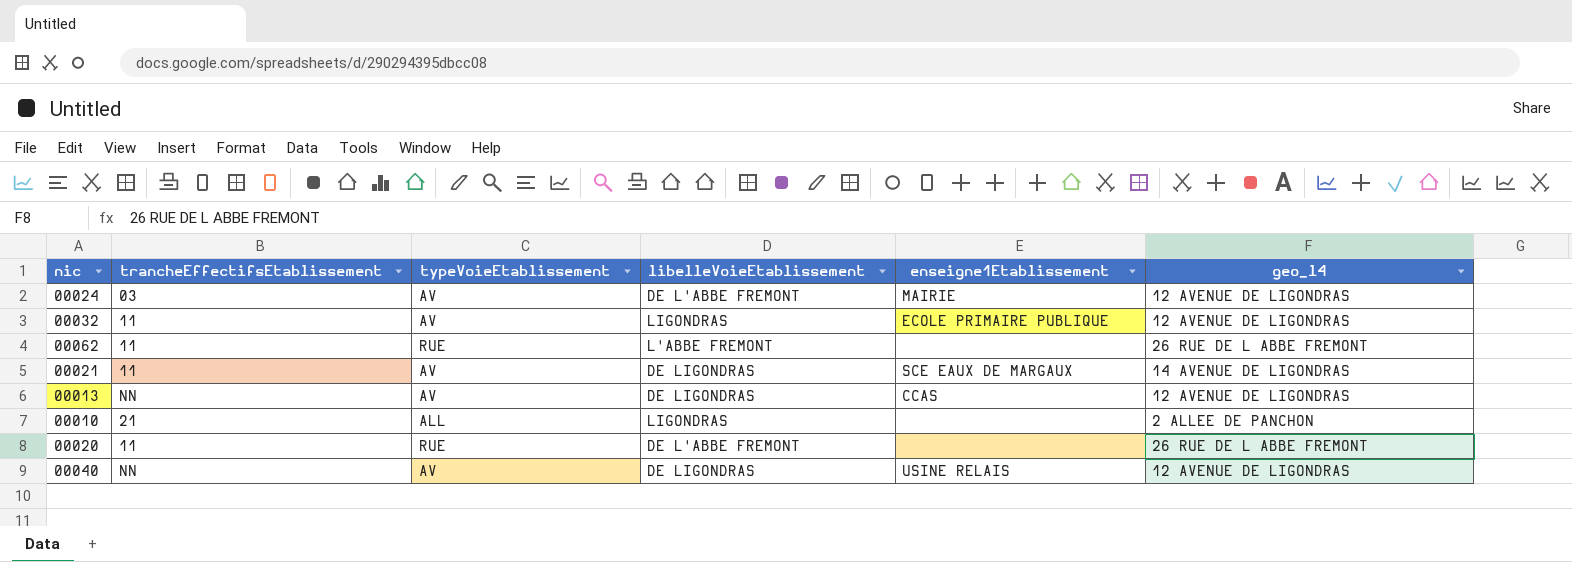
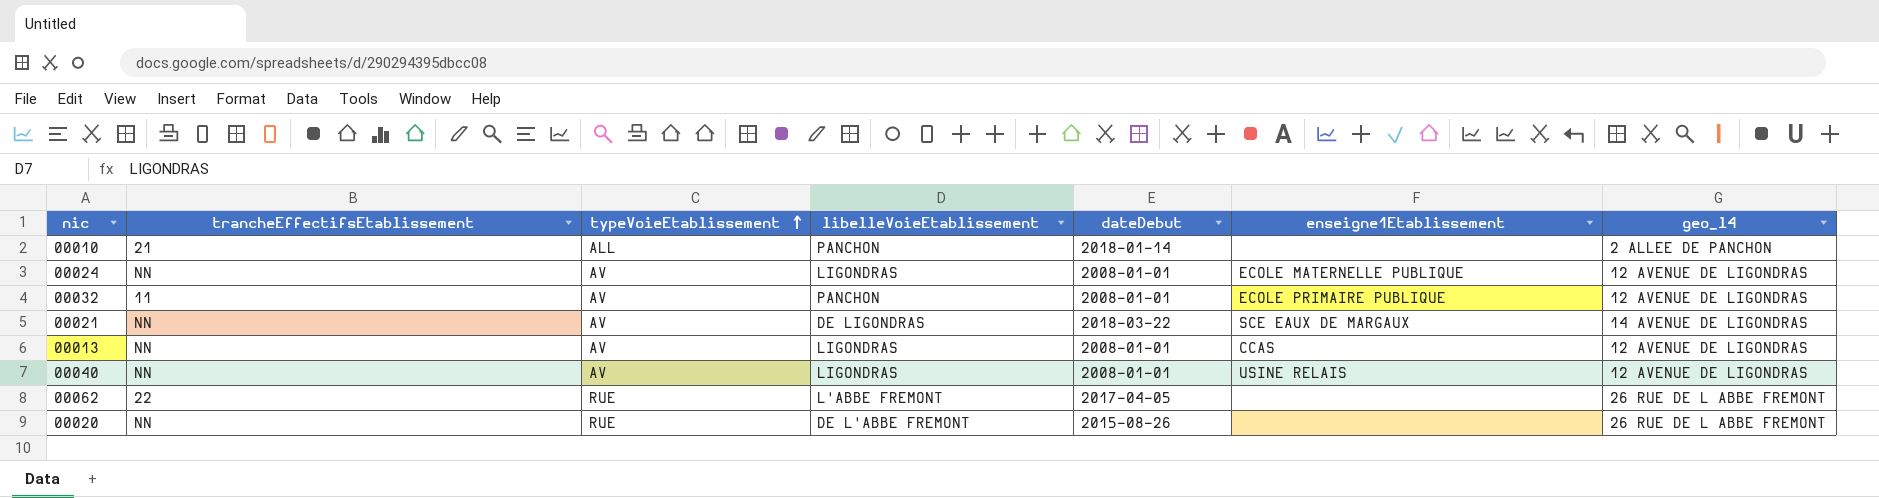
row order: none -> typeVoieEtablissement ascending
column dateDebut | position: none -> 5
00010 | libelleVoieEtablissement: LIGONDRAS -> PANCHON
00024 | trancheEffectifsEtablissement: 03 -> NN
00024 | libelleVoieEtablissement: DE L'ABBE FREMONT -> LIGONDRAS
00024 | enseigne1Etablissement: MAIRIE -> ECOLE MATERNELLE PUBLIQUE
00032 | libelleVoieEtablissement: LIGONDRAS -> PANCHON
00021 | trancheEffectifsEtablissement: 11 -> NN
00013 | libelleVoieEtablissement: DE LIGONDRAS -> LIGONDRAS
00040 | libelleVoieEtablissement: DE LIGONDRAS -> LIGONDRAS
00062 | trancheEffectifsEtablissement: 11 -> 22
00020 | trancheEffectifsEtablissement: 11 -> NN

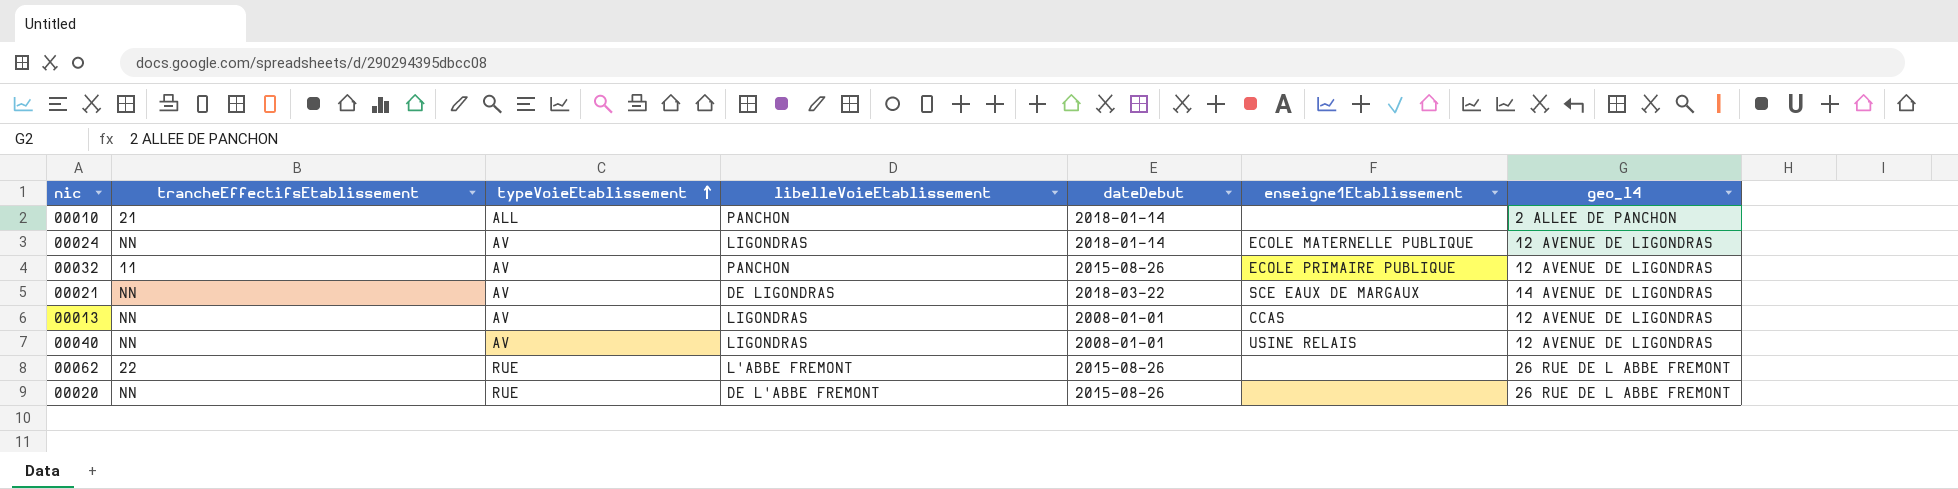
00024 | dateDebut: 2008-01-01 -> 2018-01-14
00032 | dateDebut: 2008-01-01 -> 2015-08-26
00062 | dateDebut: 2017-04-05 -> 2015-08-26

